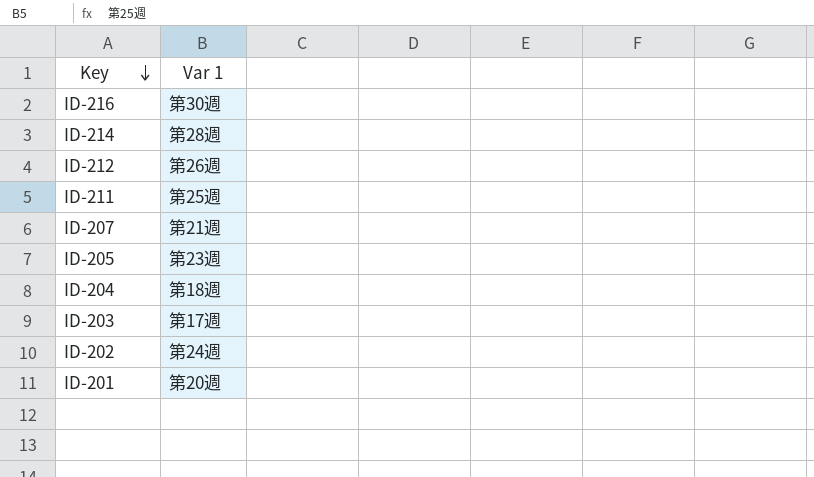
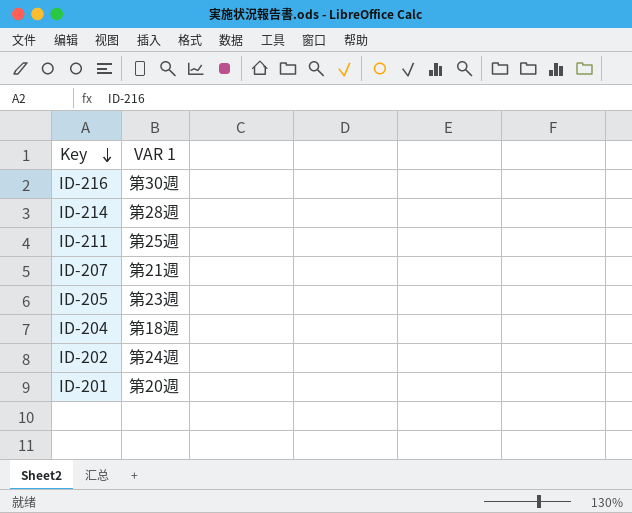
column name: Var 1 -> VAR 1
row ID-212: 第26週 -> none
row ID-203: 第17週 -> none

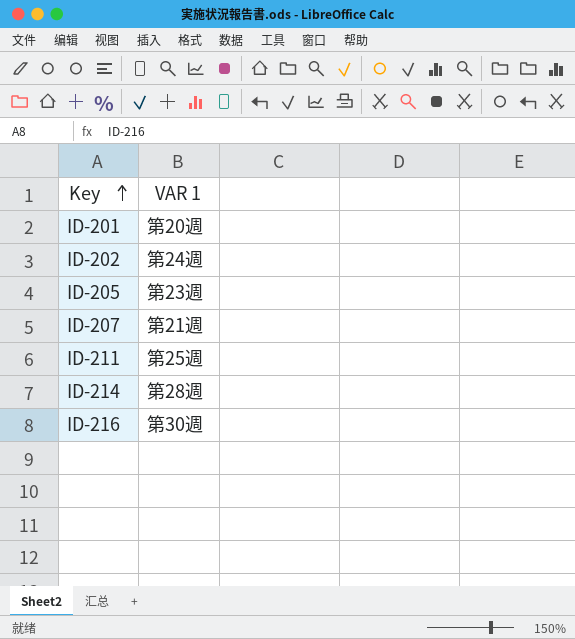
row order: Key descending -> Key ascending
row ID-204: 第18週 -> none

